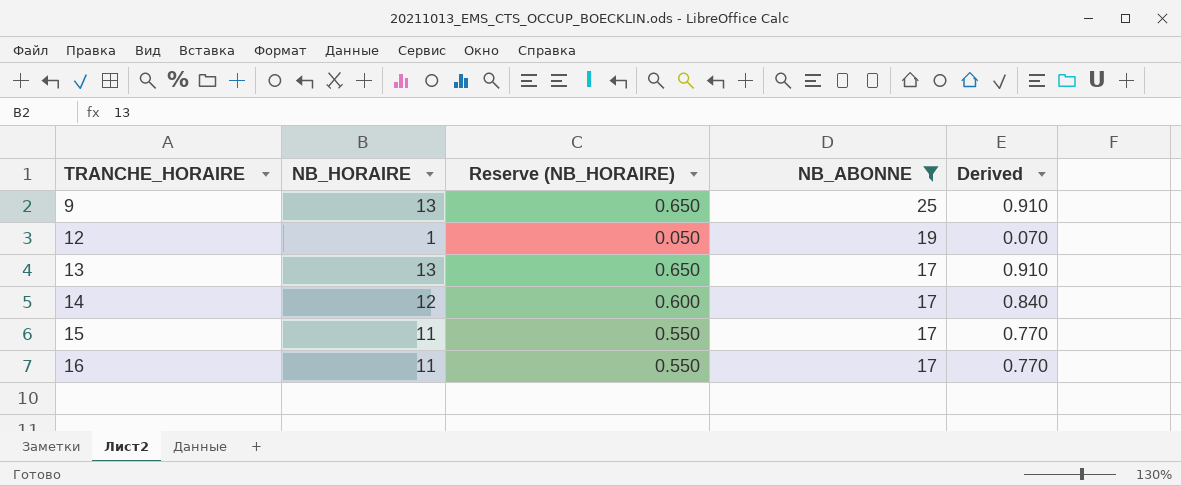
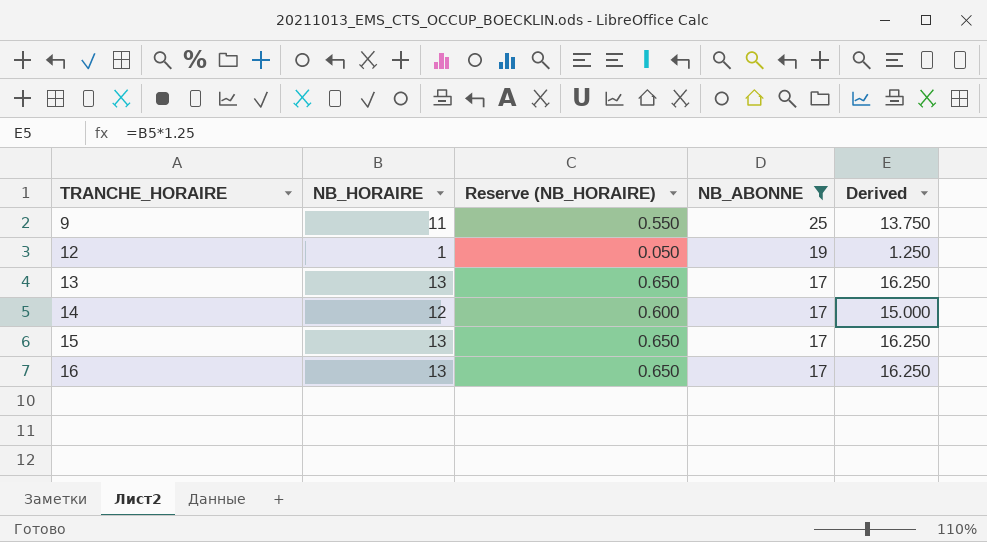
column Derived | formula: [NB_HORAIRE] * 0.07 -> [NB_HORAIRE] * 1.25
9 | NB_HORAIRE: 13 -> 11
9 | Reserve (NB_HORAIRE): 0.650 -> 0.550
15 | NB_HORAIRE: 11 -> 13
15 | Reserve (NB_HORAIRE): 0.550 -> 0.650
16 | NB_HORAIRE: 11 -> 13
16 | Reserve (NB_HORAIRE): 0.550 -> 0.650

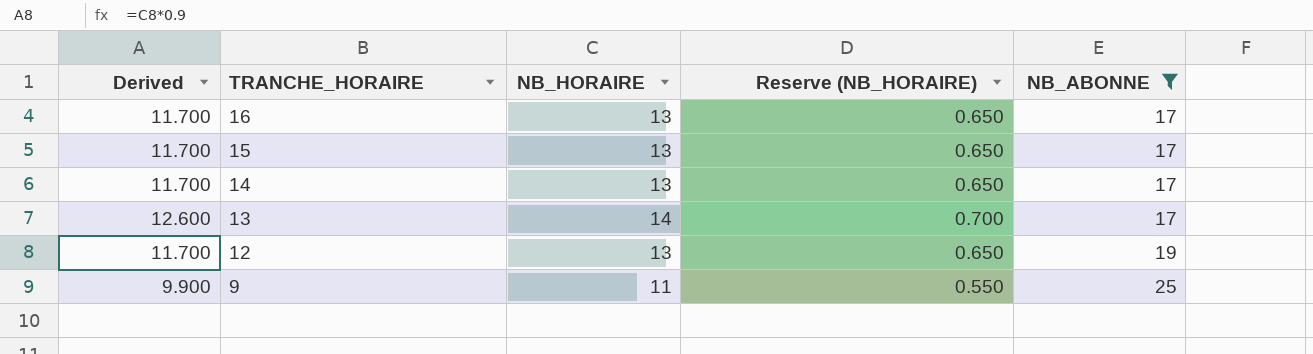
row order: TRANCHE_HORAIRE ascending -> TRANCHE_HORAIRE descending
column Derived | formula: [NB_HORAIRE] * 1.25 -> [NB_HORAIRE] * 0.9
column Derived | position: 5 -> 1
14 | NB_HORAIRE: 12 -> 13
14 | Reserve (NB_HORAIRE): 0.600 -> 0.650
13 | NB_HORAIRE: 13 -> 14
13 | Reserve (NB_HORAIRE): 0.650 -> 0.700
12 | NB_HORAIRE: 1 -> 13
12 | Reserve (NB_HORAIRE): 0.050 -> 0.650

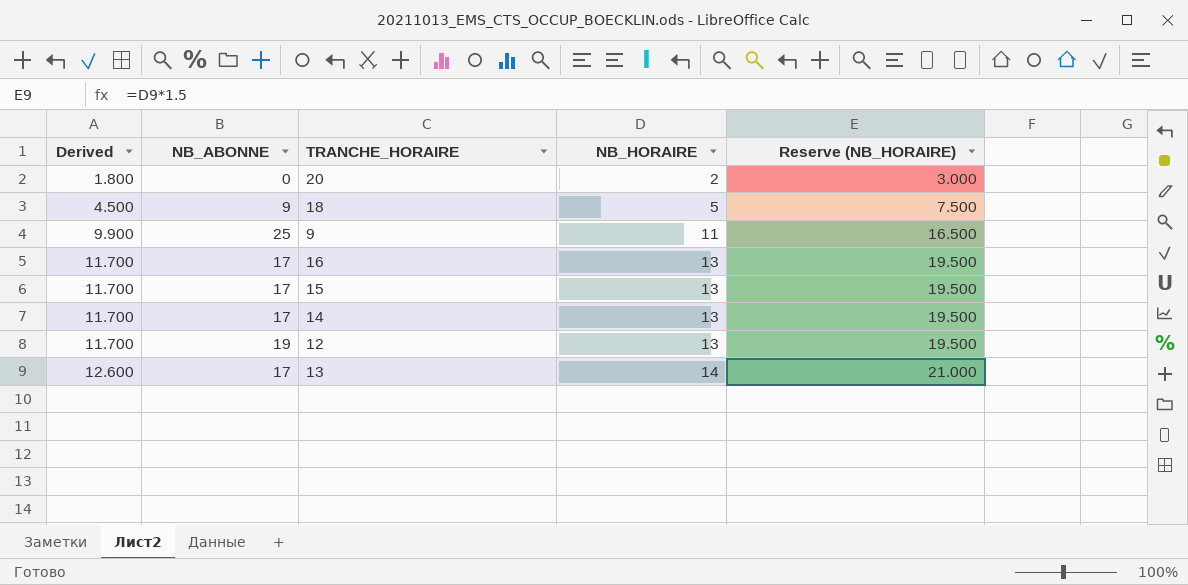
filter: NB_ABONNE >= 17 -> none
row order: TRANCHE_HORAIRE descending -> Derived ascending
column NB_ABONNE | position: 5 -> 2
column Reserve (NB_HORAIRE) | formula: [NB_HORAIRE] * 0.05 -> [NB_HORAIRE] * 1.5

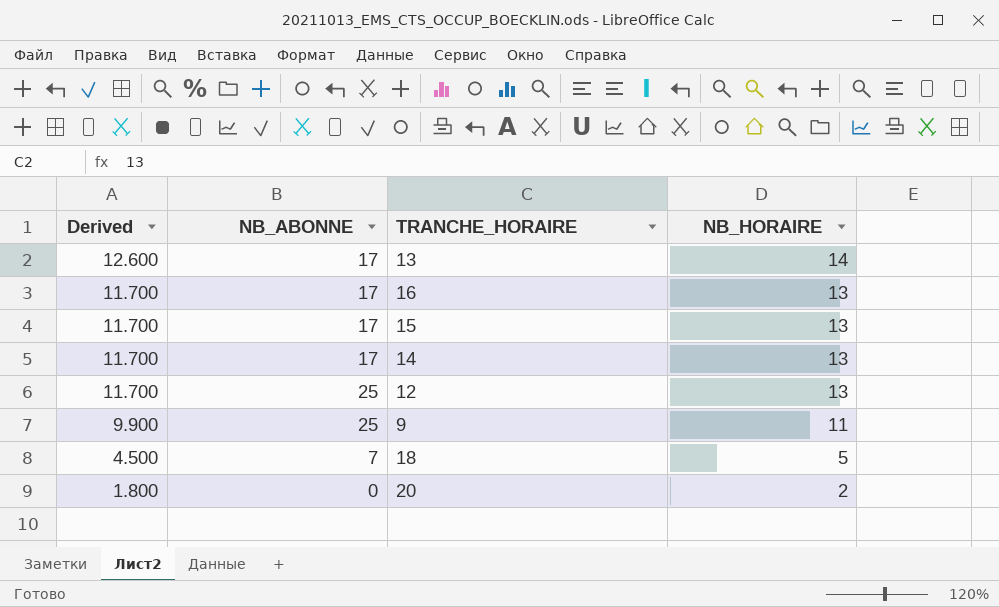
row order: Derived ascending -> Derived descending
column Reserve (NB_HORAIRE) | formula: [NB_HORAIRE] * 1.5 -> none
12 | NB_ABONNE: 19 -> 25
18 | NB_ABONNE: 9 -> 7

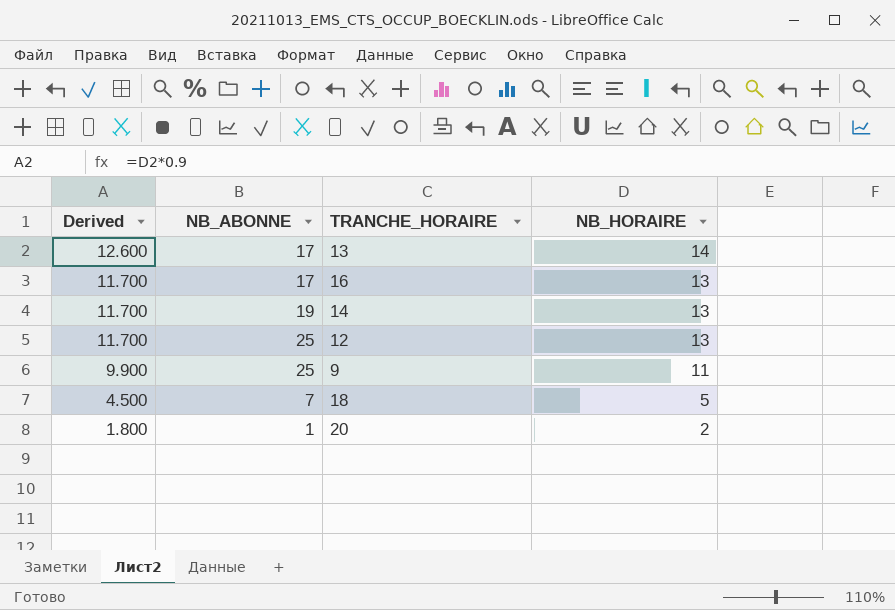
row 15: 11.700 | 17 | 13 -> none
14 | NB_ABONNE: 17 -> 19
20 | NB_ABONNE: 0 -> 1

